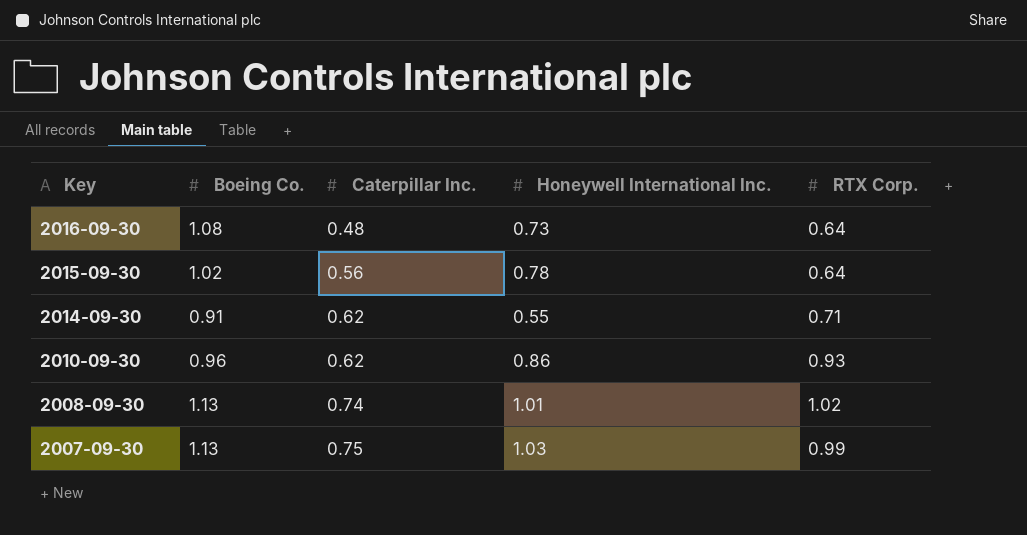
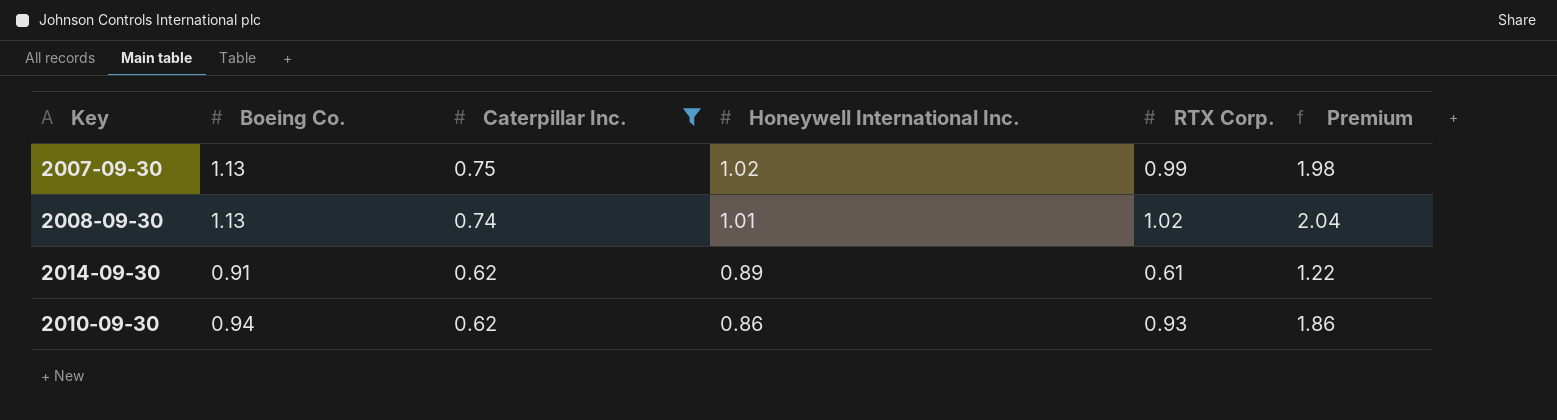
filter: none -> Caterpillar Inc. >= 0.62
row order: Key descending -> Caterpillar Inc. descending
column Premium | formula: none -> [RTX Corp.] * 2
2007-09-30 | Honeywell International Inc.: 1.03 -> 1.02
2014-09-30 | Honeywell International Inc.: 0.55 -> 0.89
2014-09-30 | RTX Corp.: 0.71 -> 0.61
2010-09-30 | Boeing Co.: 0.96 -> 0.94

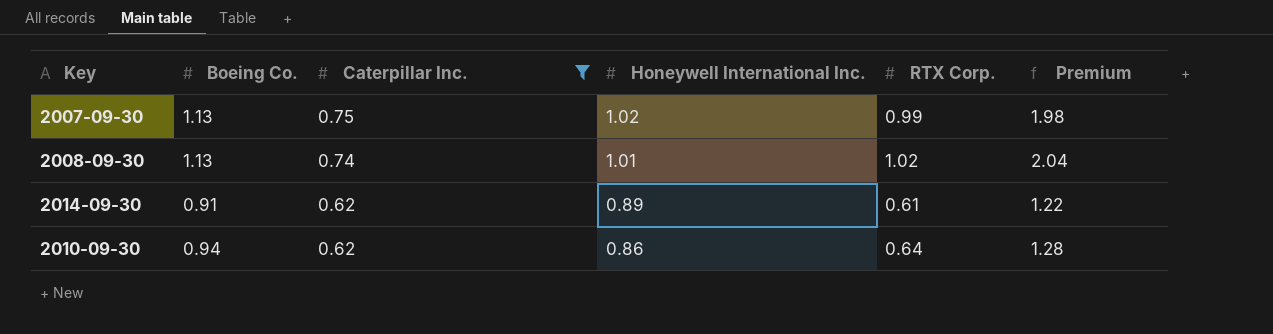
2010-09-30 | RTX Corp.: 0.93 -> 0.64
2010-09-30 | Premium: 1.86 -> 1.28

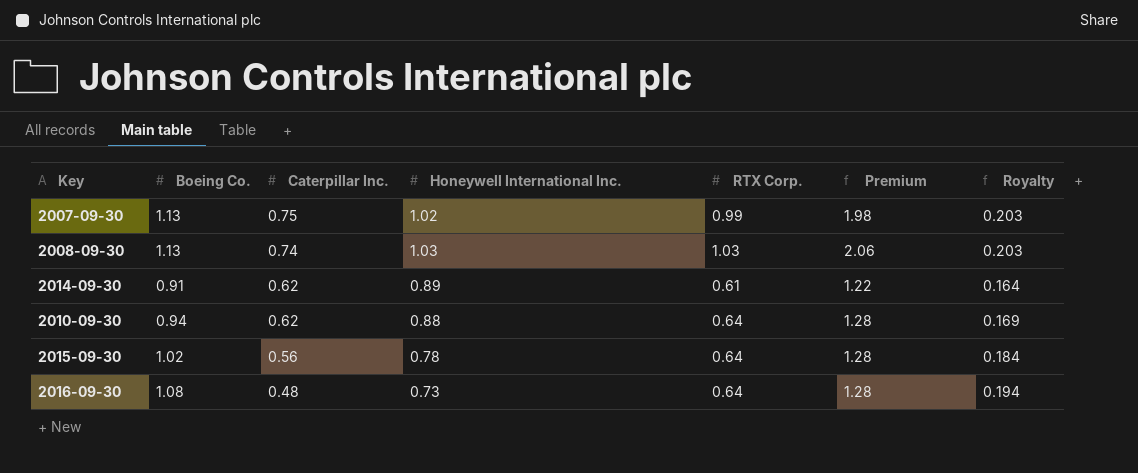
filter: Caterpillar Inc. >= 0.62 -> none
column Royalty | formula: none -> [Boeing Co.] * 0.18
2008-09-30 | Honeywell International Inc.: 1.01 -> 1.03
2008-09-30 | RTX Corp.: 1.02 -> 1.03
2008-09-30 | Premium: 2.04 -> 2.06
2010-09-30 | Honeywell International Inc.: 0.86 -> 0.88

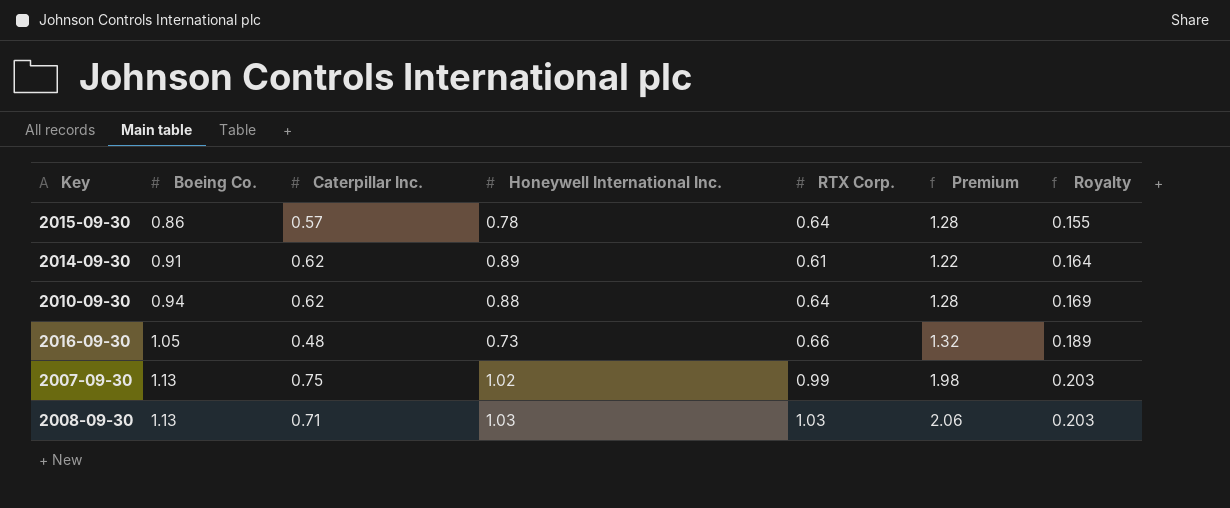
row order: Caterpillar Inc. descending -> Boeing Co. ascending
2015-09-30 | Boeing Co.: 1.02 -> 0.86
2015-09-30 | Caterpillar Inc.: 0.56 -> 0.57
2015-09-30 | Royalty: 0.184 -> 0.155
2016-09-30 | Boeing Co.: 1.08 -> 1.05
2016-09-30 | RTX Corp.: 0.64 -> 0.66
2016-09-30 | Premium: 1.28 -> 1.32
2016-09-30 | Royalty: 0.194 -> 0.189
2008-09-30 | Caterpillar Inc.: 0.74 -> 0.71

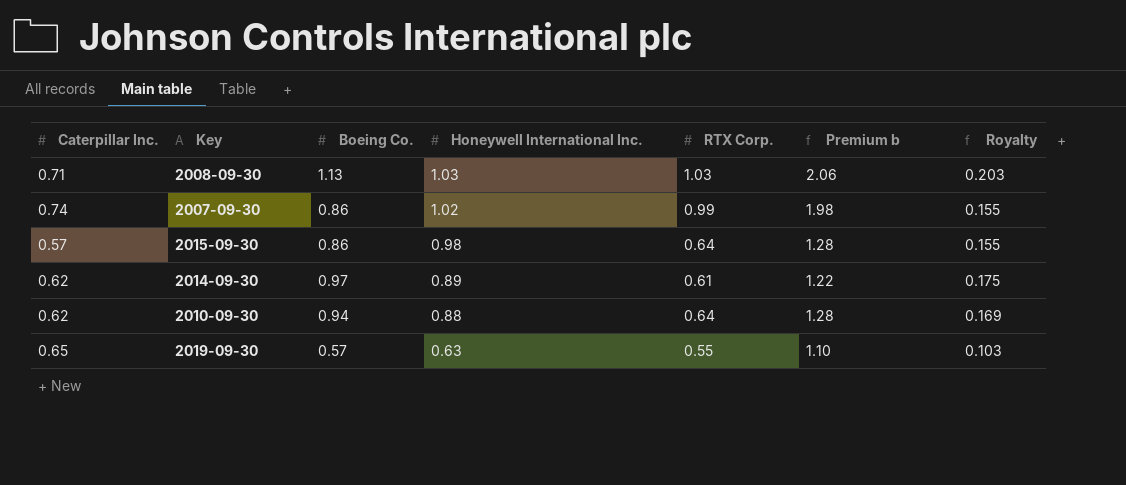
row order: Boeing Co. ascending -> Honeywell International Inc. descending
column Caterpillar Inc. | position: 3 -> 1
column name: Premium -> Premium b
row 2016-09-30: 1.05 | 0.48 | 0.73 | 0.66 | 1.32 | 0.189 -> none
2007-09-30 | Caterpillar Inc.: 0.75 -> 0.74
2007-09-30 | Boeing Co.: 1.13 -> 0.86
2007-09-30 | Royalty: 0.203 -> 0.155
2015-09-30 | Honeywell International Inc.: 0.78 -> 0.98
2014-09-30 | Boeing Co.: 0.91 -> 0.97
2014-09-30 | Royalty: 0.164 -> 0.175
row 2019-09-30: none -> 0.65 | 0.57 | 0.63 | 0.55 | 1.10 | 0.103

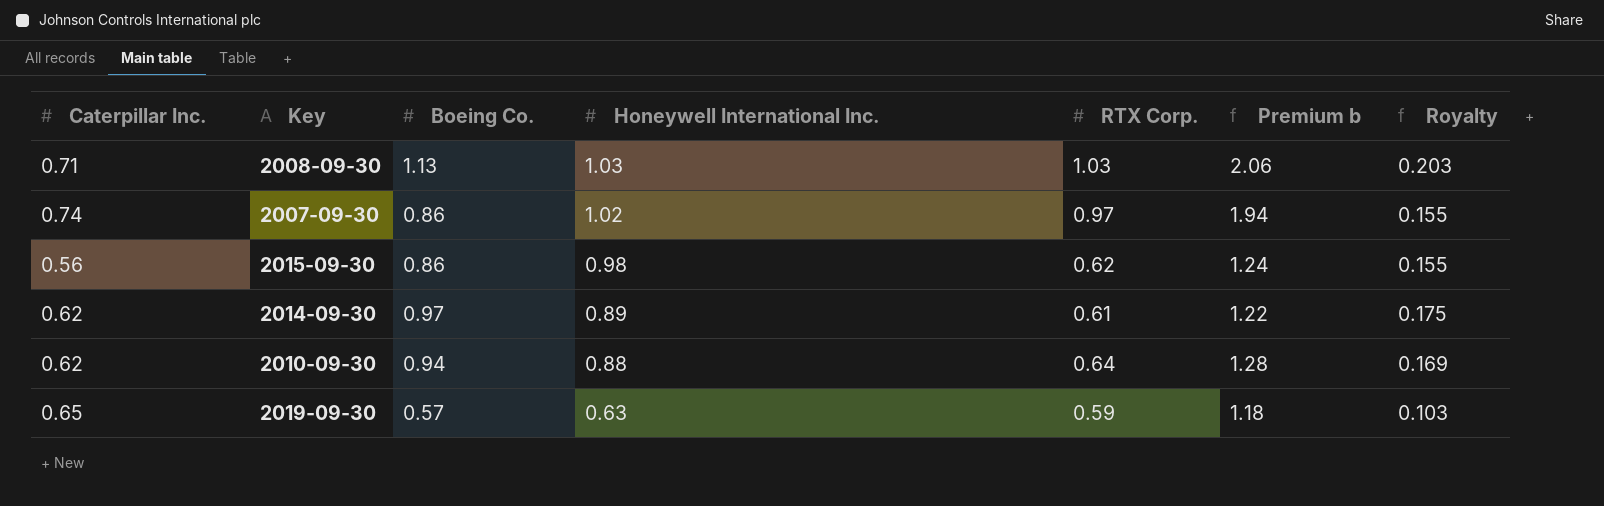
2007-09-30 | RTX Corp.: 0.99 -> 0.97
2007-09-30 | Premium b: 1.98 -> 1.94
2015-09-30 | Caterpillar Inc.: 0.57 -> 0.56
2015-09-30 | RTX Corp.: 0.64 -> 0.62
2015-09-30 | Premium b: 1.28 -> 1.24
2019-09-30 | RTX Corp.: 0.55 -> 0.59
2019-09-30 | Premium b: 1.10 -> 1.18

